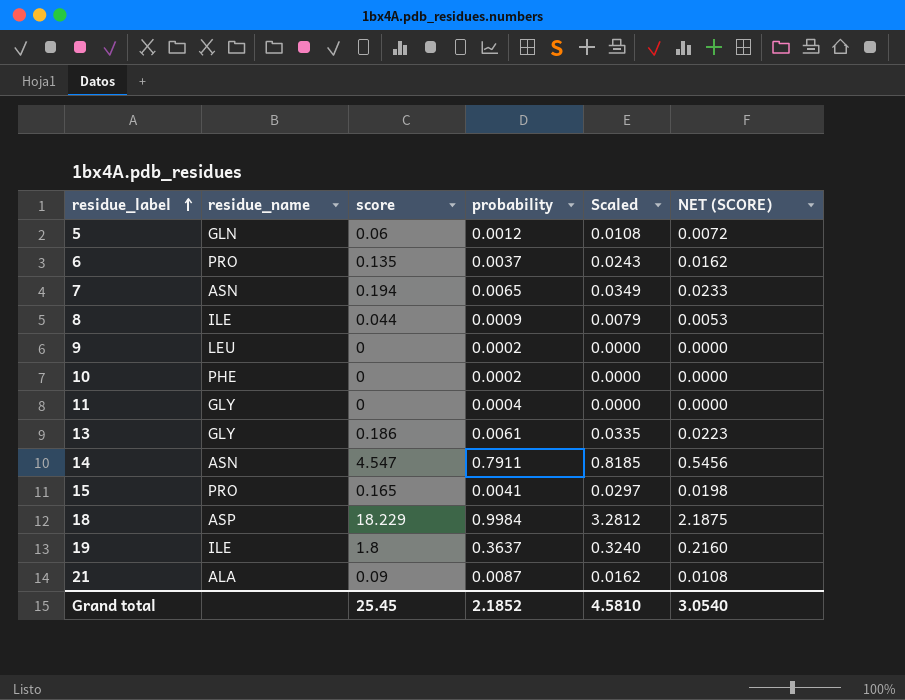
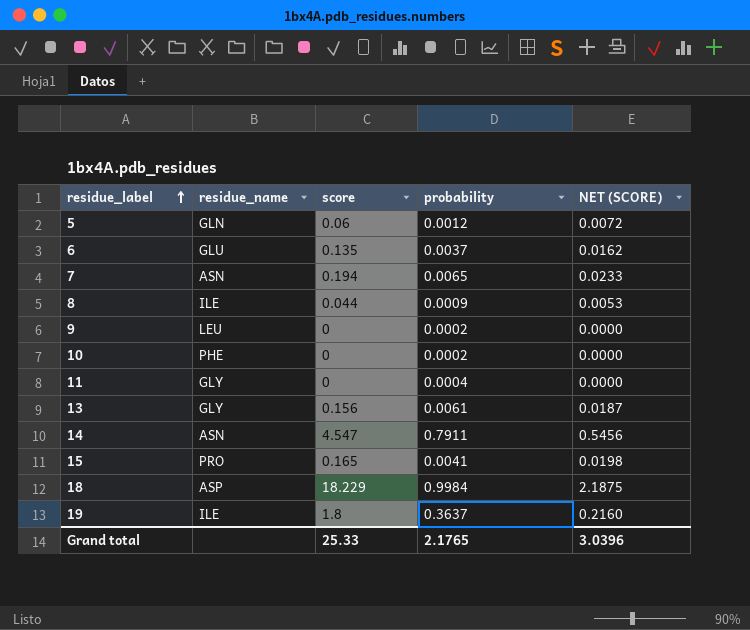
column Scaled | formula: [score] * 0.18 -> none
row 21: ALA | 0.09 | 0.0087 | 0.0162 | 0.0108 -> none
6 | residue_name: PRO -> GLU
13 | score: 0.186 -> 0.156
13 | NET (SCORE): 0.0223 -> 0.0187
Grand total | score: 25.45 -> 25.33
Grand total | probability: 2.1852 -> 2.1765
Grand total | NET (SCORE): 3.0540 -> 3.0396

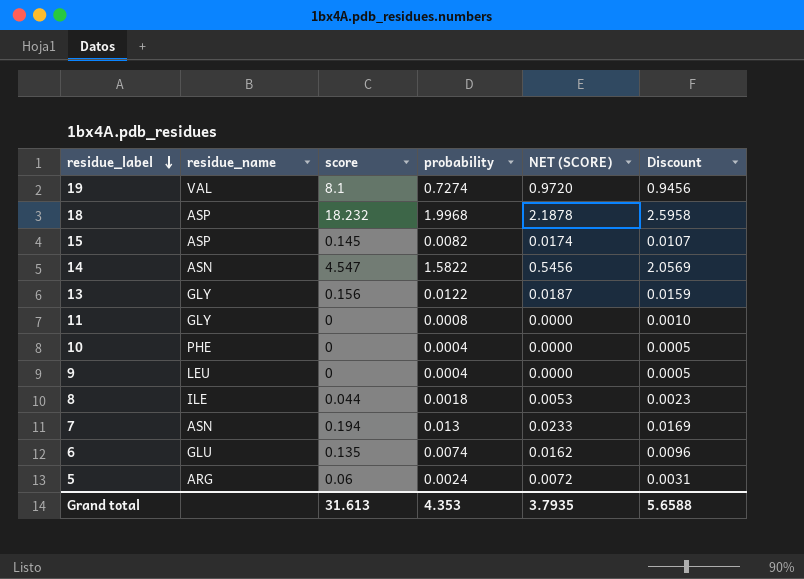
row order: residue_label ascending -> residue_label descending
column Discount | formula: none -> [probability] * 1.3
19 | residue_name: ILE -> VAL
19 | score: 1.8 -> 8.1
19 | probability: 0.3637 -> 0.7274
19 | NET (SCORE): 0.2160 -> 0.9720
18 | score: 18.229 -> 18.232
18 | probability: 0.9984 -> 1.9968
18 | NET (SCORE): 2.1875 -> 2.1878
15 | residue_name: PRO -> ASP
15 | score: 0.165 -> 0.145
15 | probability: 0.0041 -> 0.0082
15 | NET (SCORE): 0.0198 -> 0.0174
14 | probability: 0.7911 -> 1.5822
13 | probability: 0.0061 -> 0.0122
11 | probability: 0.0004 -> 0.0008
10 | probability: 0.0002 -> 0.0004
9 | probability: 0.0002 -> 0.0004
8 | probability: 0.0009 -> 0.0018
7 | probability: 0.0065 -> 0.013
6 | probability: 0.0037 -> 0.0074
5 | residue_name: GLN -> ARG
5 | probability: 0.0012 -> 0.0024
Grand total | score: 25.33 -> 31.613
Grand total | probability: 2.1765 -> 4.353
Grand total | NET (SCORE): 3.0396 -> 3.7935

